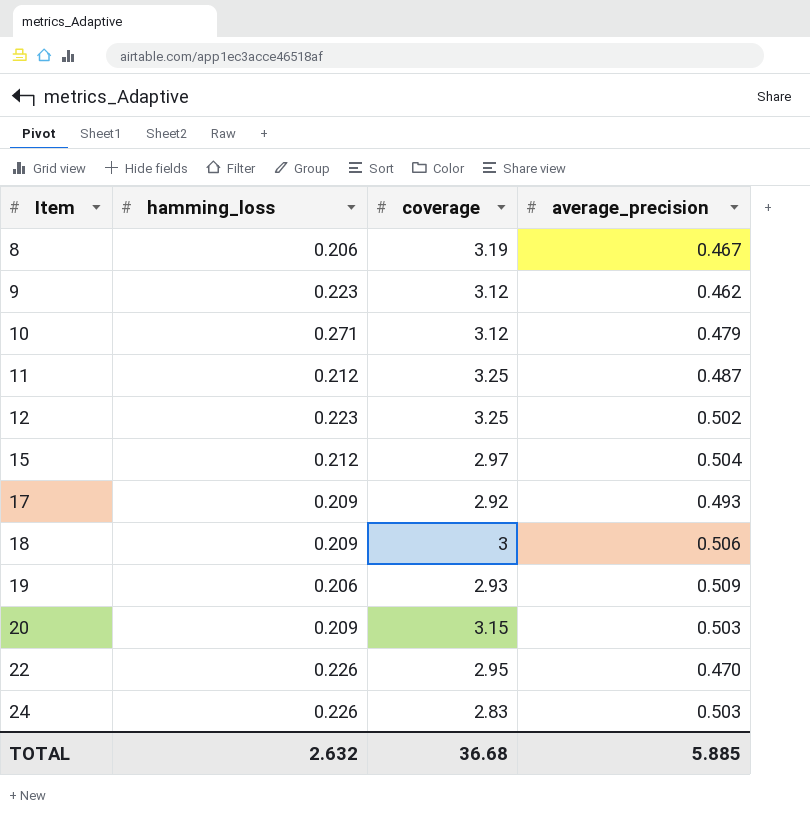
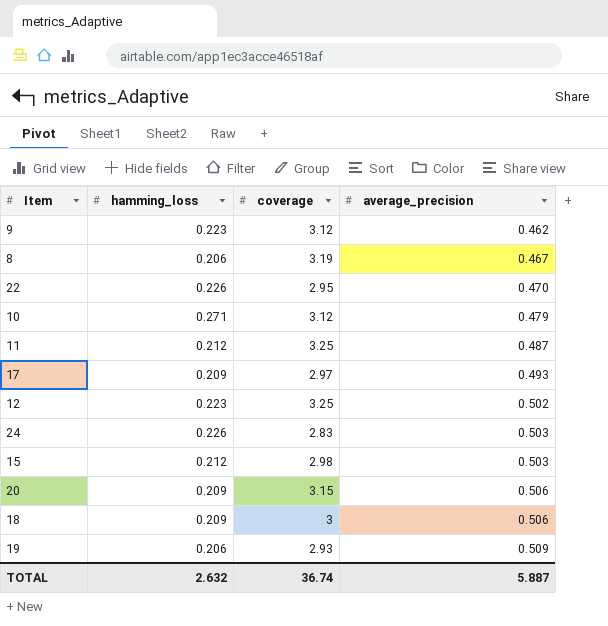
row order: Item ascending -> average_precision ascending
17 | coverage: 2.92 -> 2.97
15 | coverage: 2.97 -> 2.98
15 | average_precision: 0.504 -> 0.503
20 | average_precision: 0.503 -> 0.506
TOTAL | coverage: 36.68 -> 36.74
TOTAL | average_precision: 5.885 -> 5.887

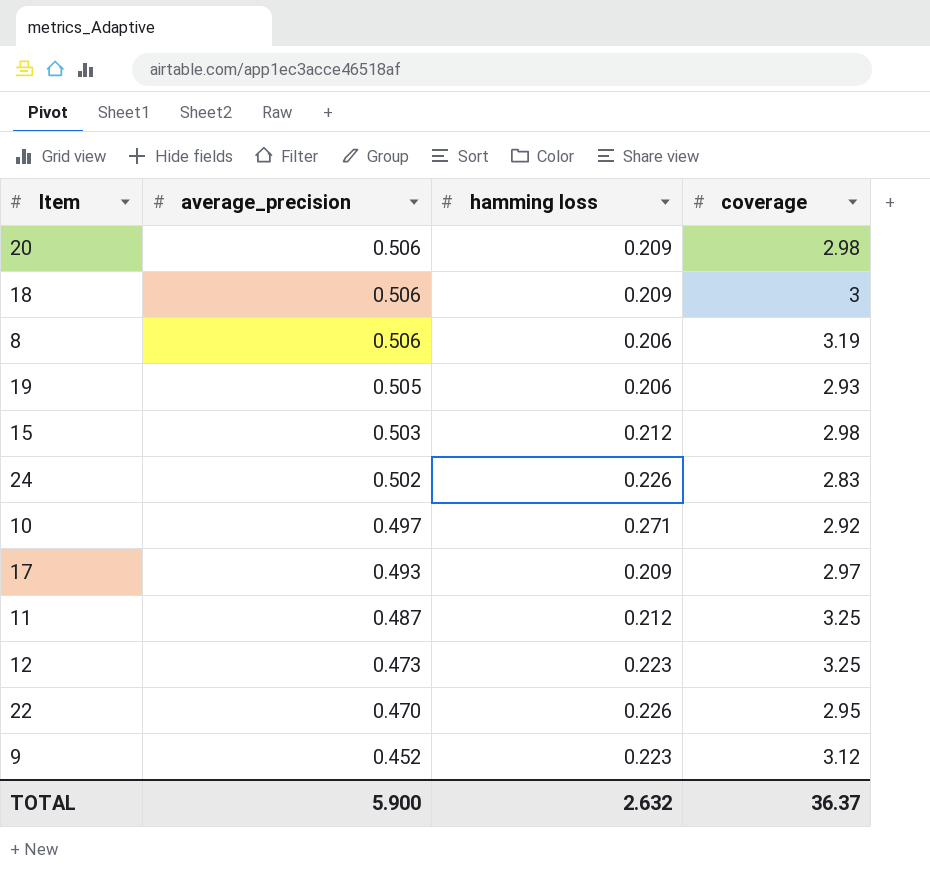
row order: average_precision ascending -> average_precision descending
column average_precision | position: 4 -> 2
column name: hamming_loss -> hamming loss
20 | coverage: 3.15 -> 2.98
8 | average_precision: 0.467 -> 0.506
19 | average_precision: 0.509 -> 0.505
24 | average_precision: 0.503 -> 0.502
10 | average_precision: 0.479 -> 0.497
10 | coverage: 3.12 -> 2.92
12 | average_precision: 0.502 -> 0.473
9 | average_precision: 0.462 -> 0.452
TOTAL | average_precision: 5.887 -> 5.900
TOTAL | coverage: 36.74 -> 36.37

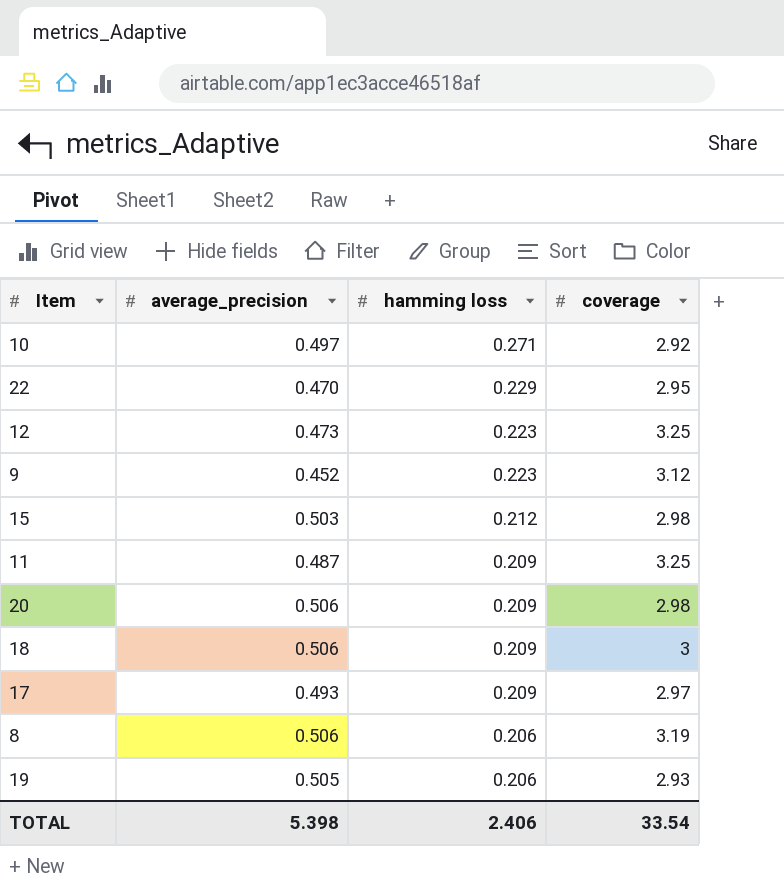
row order: average_precision descending -> hamming loss descending
row 24: 0.502 | 0.226 | 2.83 -> none
22 | hamming loss: 0.226 -> 0.229
11 | hamming loss: 0.212 -> 0.209
TOTAL | average_precision: 5.900 -> 5.398
TOTAL | hamming loss: 2.632 -> 2.406
TOTAL | coverage: 36.37 -> 33.54

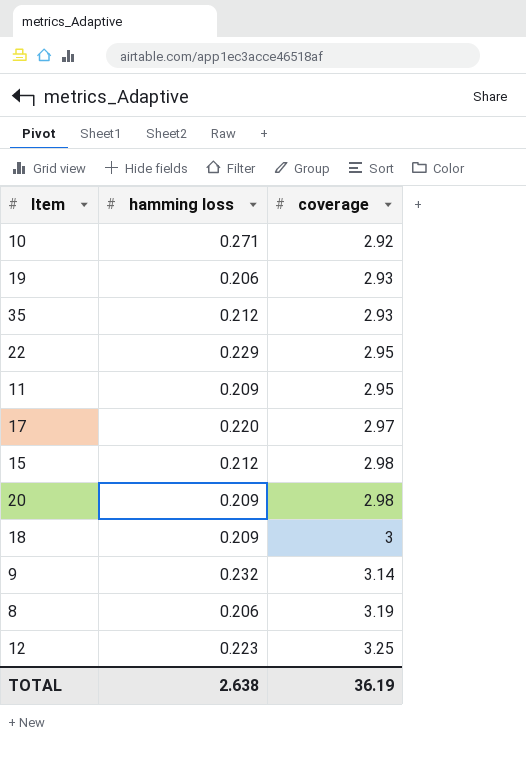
row order: hamming loss descending -> coverage ascending
column average_precision | position: 2 -> none
row 35: none -> 0.212 | 2.93
11 | coverage: 3.25 -> 2.95
17 | hamming loss: 0.209 -> 0.220
9 | hamming loss: 0.223 -> 0.232
9 | coverage: 3.12 -> 3.14
TOTAL | hamming loss: 2.406 -> 2.638
TOTAL | coverage: 33.54 -> 36.19

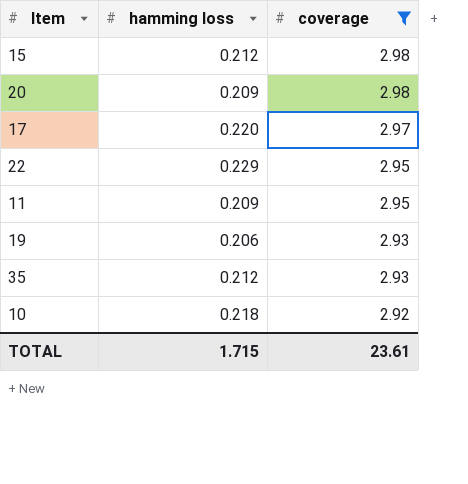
filter: none -> coverage <= 2.98
row order: coverage ascending -> coverage descending
10 | hamming loss: 0.271 -> 0.218
TOTAL | hamming loss: 2.638 -> 1.715
TOTAL | coverage: 36.19 -> 23.61

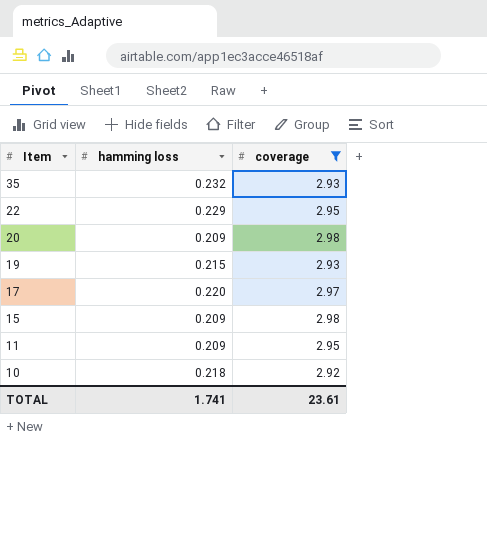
row order: coverage descending -> Item descending
35 | hamming loss: 0.212 -> 0.232
19 | hamming loss: 0.206 -> 0.215
15 | hamming loss: 0.212 -> 0.209
TOTAL | hamming loss: 1.715 -> 1.741

